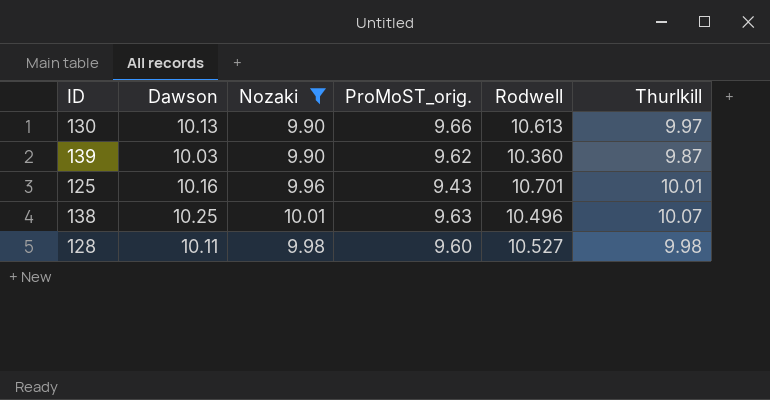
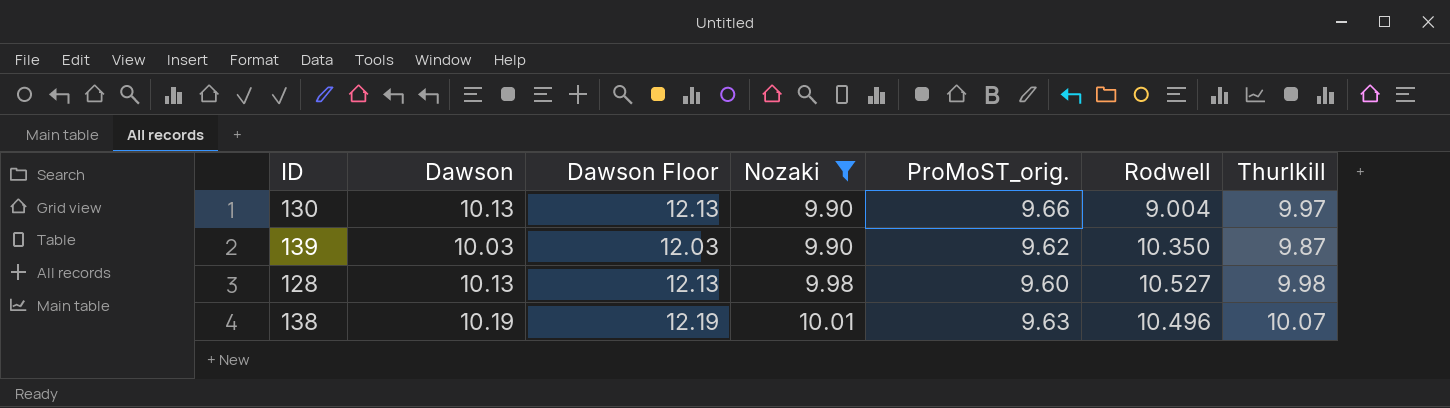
row order: none -> Nozaki ascending
column Dawson Floor | formula: none -> [Dawson] + 2
row 125: 10.16 | 9.96 | 9.43 | 10.701 | 10.01 -> none
130 | Rodwell: 10.613 -> 9.004
139 | Rodwell: 10.360 -> 10.350
128 | Dawson: 10.11 -> 10.13
138 | Dawson: 10.25 -> 10.19

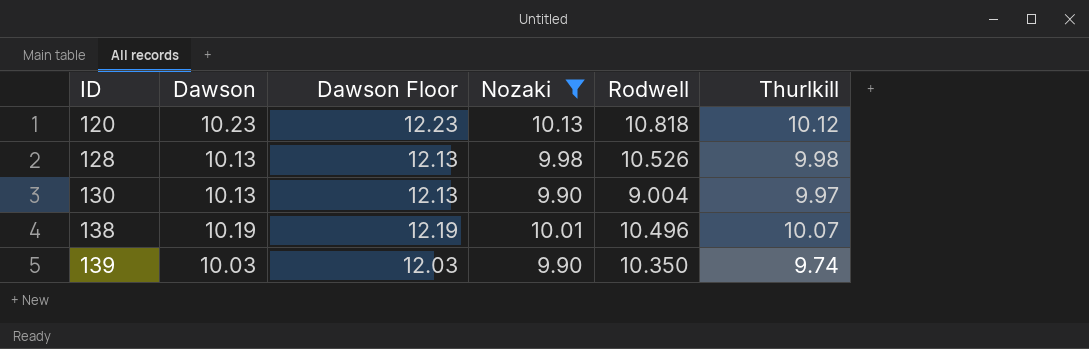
row order: Nozaki ascending -> ID ascending
column ProMoST_orig. | position: 5 -> none
row 120: none -> 10.23 | 12.23 | 10.13 | 10.818 | 10.12
128 | Rodwell: 10.527 -> 10.526
139 | Thurlkill: 9.87 -> 9.74

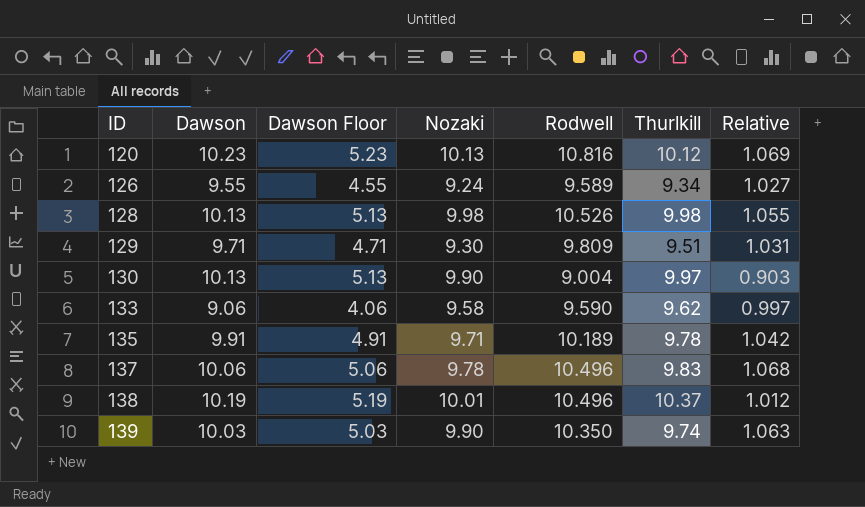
filter: Nozaki >= 9.90 -> none
column Dawson Floor | formula: [Dawson] + 2 -> [Dawson] - 5
column Relative | formula: none -> [Rodwell] / [Thurlkill]
120 | Rodwell: 10.818 -> 10.816
138 | Thurlkill: 10.07 -> 10.37

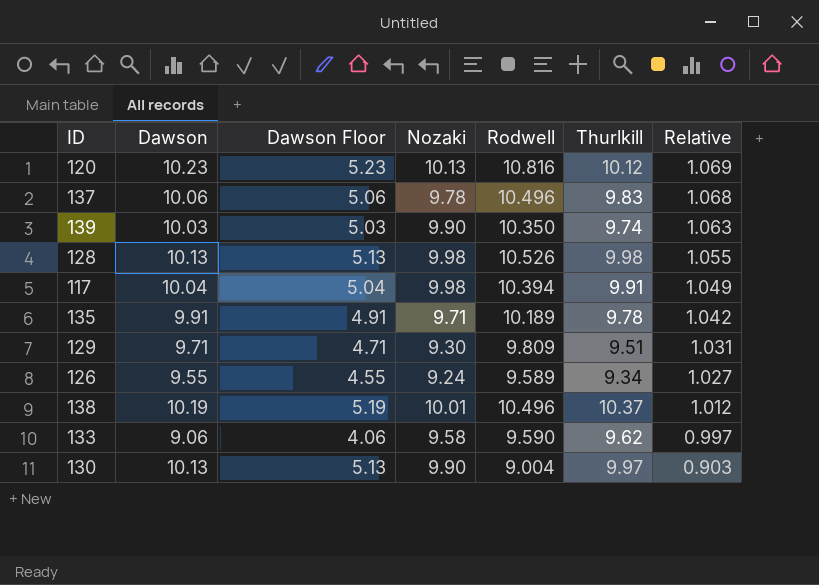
row order: ID ascending -> Relative descending
row 117: none -> 10.04 | 5.04 | 9.98 | 10.394 | 9.91 | 1.049

